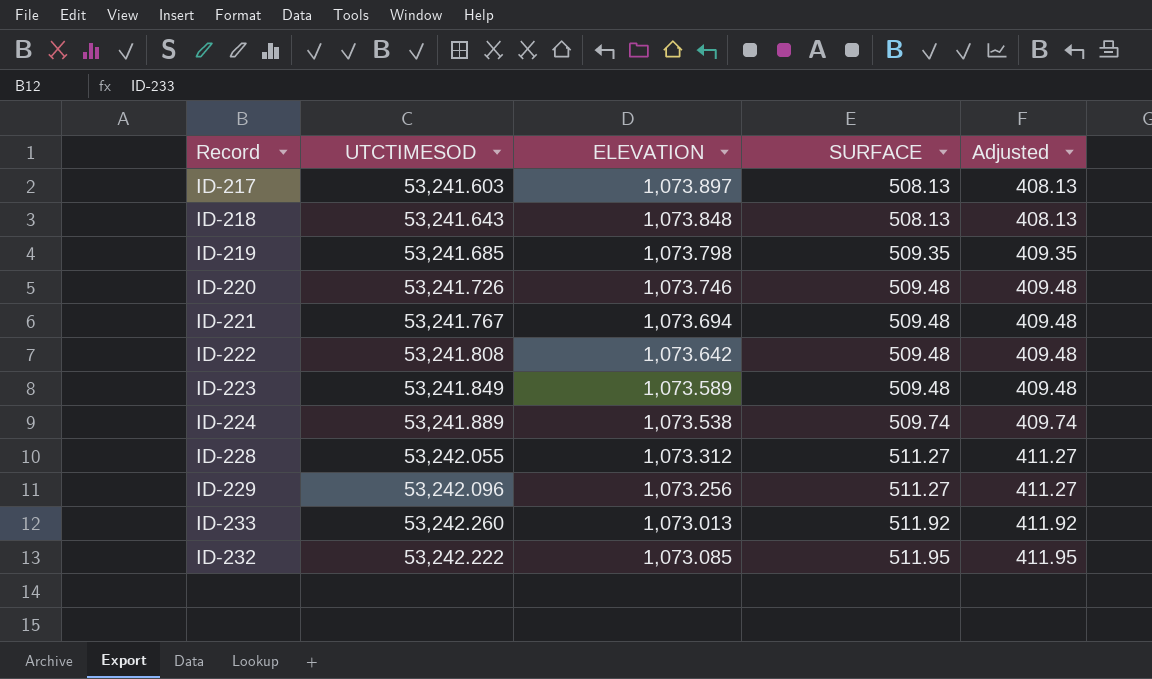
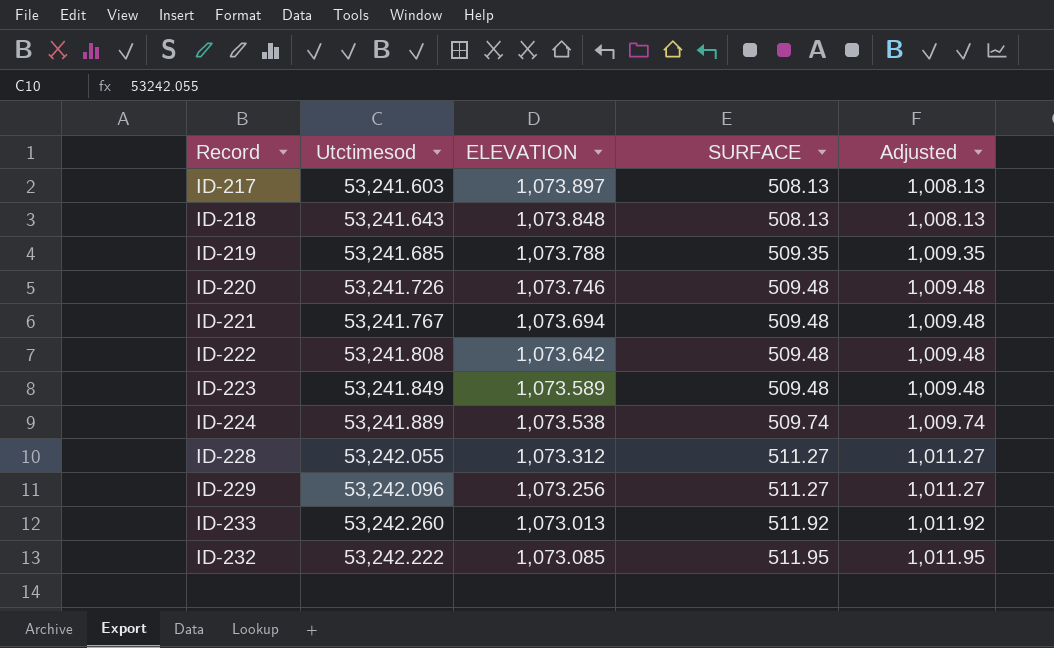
column name: UTCTIMESOD -> Utctimesod
column Adjusted | formula: [SURFACE] - 100 -> [SURFACE] + 500
ID-219 | ELEVATION: 1,073.798 -> 1,073.788

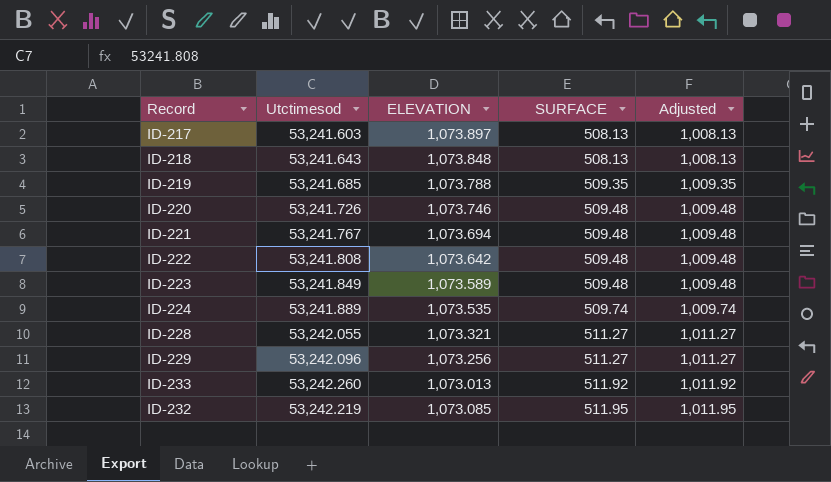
ID-224 | ELEVATION: 1,073.538 -> 1,073.535
ID-228 | ELEVATION: 1,073.312 -> 1,073.321
ID-232 | Utctimesod: 53,242.222 -> 53,242.219

